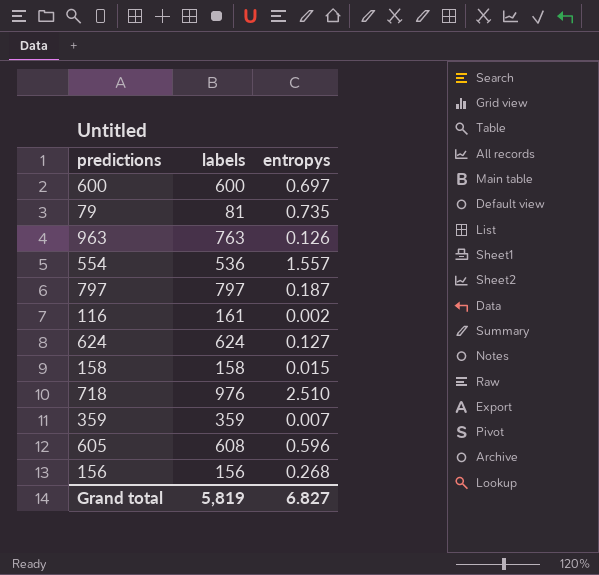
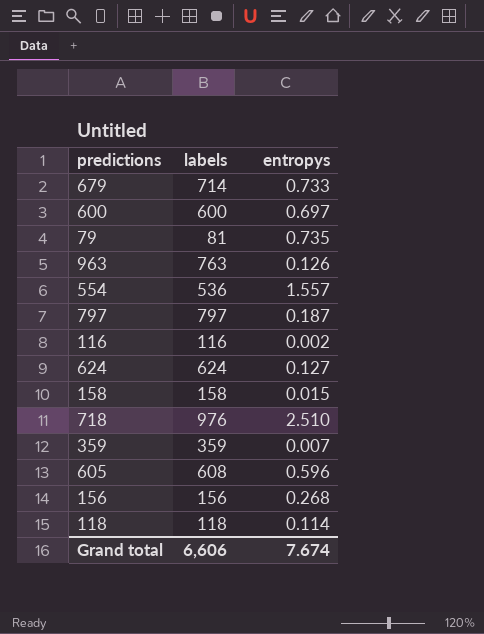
row 679: none -> 714 | 0.733
116 | labels: 161 -> 116
row 118: none -> 118 | 0.114
Grand total | labels: 5,819 -> 6,606
Grand total | entropys: 6.827 -> 7.674

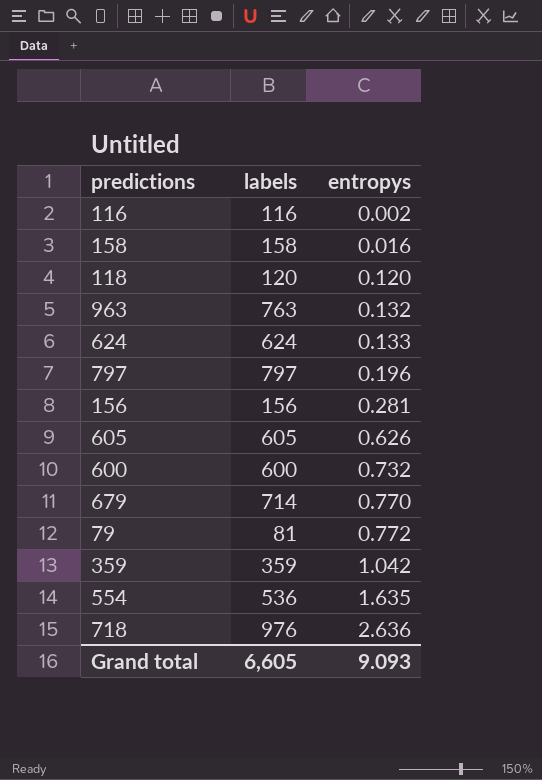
row order: none -> entropys ascending
158 | entropys: 0.015 -> 0.016
118 | labels: 118 -> 120
118 | entropys: 0.114 -> 0.120
963 | entropys: 0.126 -> 0.132
624 | entropys: 0.127 -> 0.133
797 | entropys: 0.187 -> 0.196
156 | entropys: 0.268 -> 0.281
605 | labels: 608 -> 605
605 | entropys: 0.596 -> 0.626
600 | entropys: 0.697 -> 0.732
679 | entropys: 0.733 -> 0.770
79 | entropys: 0.735 -> 0.772
359 | entropys: 0.007 -> 1.042
554 | entropys: 1.557 -> 1.635
718 | entropys: 2.510 -> 2.636
Grand total | labels: 6,606 -> 6,605
Grand total | entropys: 7.674 -> 9.093

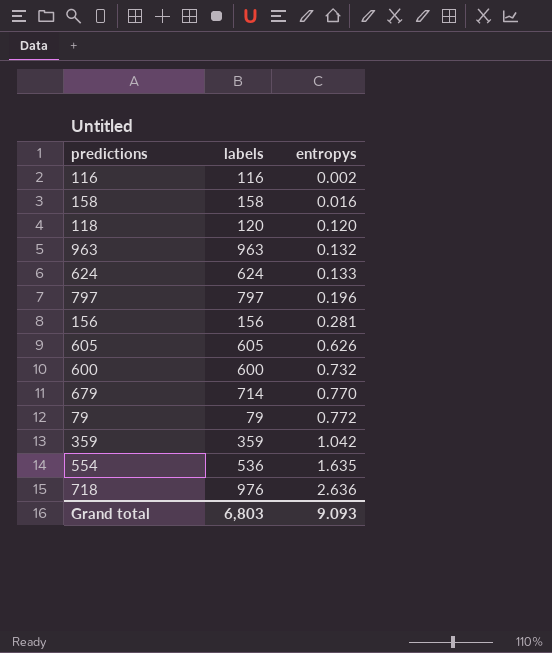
963 | labels: 763 -> 963
79 | labels: 81 -> 79
Grand total | labels: 6,605 -> 6,803

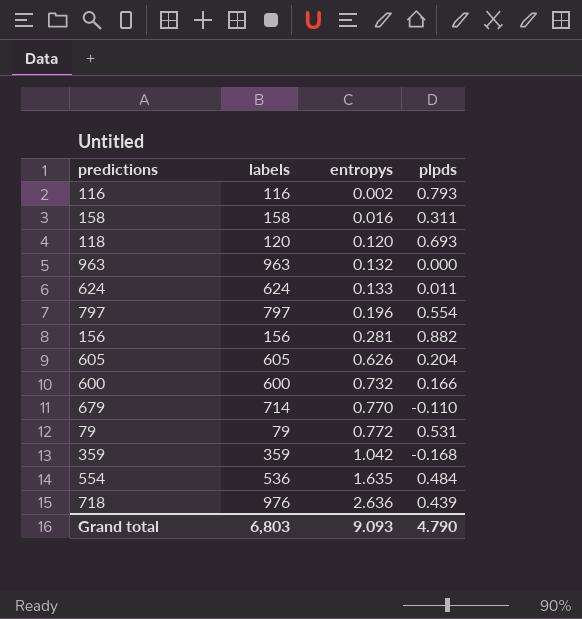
column plpds | position: none -> 4

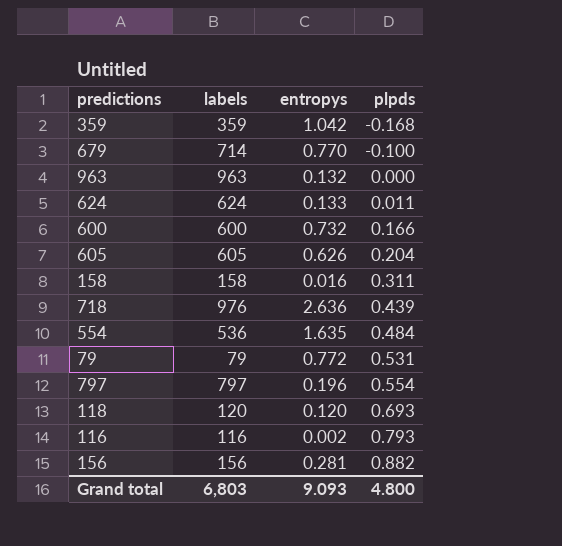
row order: entropys ascending -> plpds ascending
679 | plpds: -0.110 -> -0.100
Grand total | plpds: 4.790 -> 4.800

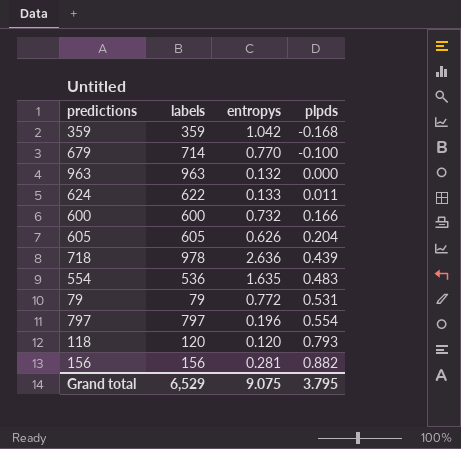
row 158: 158 | 0.016 | 0.311 -> none
row 116: 116 | 0.002 | 0.793 -> none
624 | labels: 624 -> 622
718 | labels: 976 -> 978
554 | plpds: 0.484 -> 0.483
118 | plpds: 0.693 -> 0.793
Grand total | labels: 6,803 -> 6,529
Grand total | entropys: 9.093 -> 9.075
Grand total | plpds: 4.800 -> 3.795

